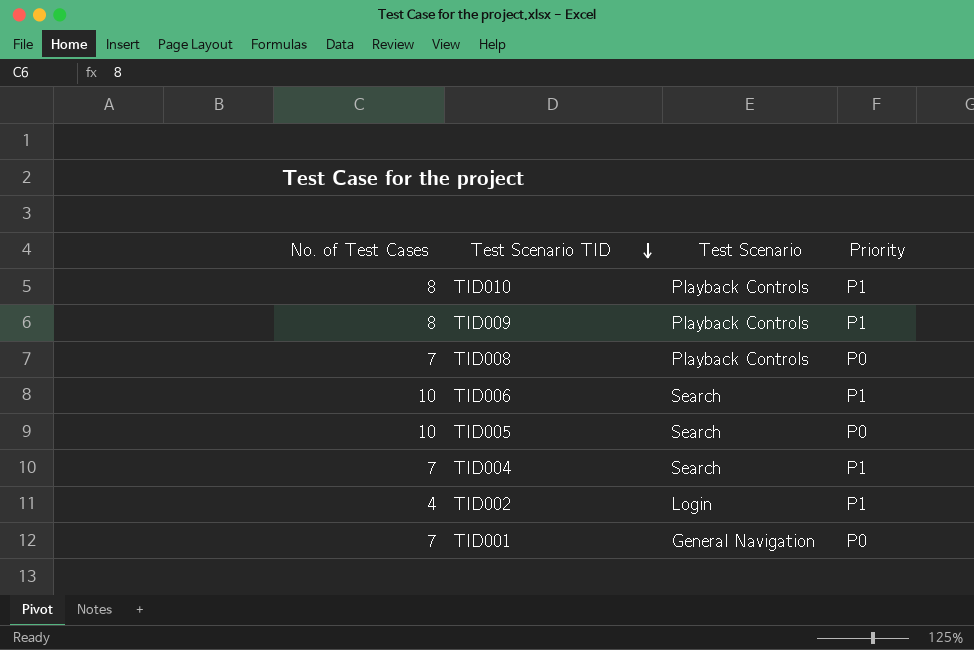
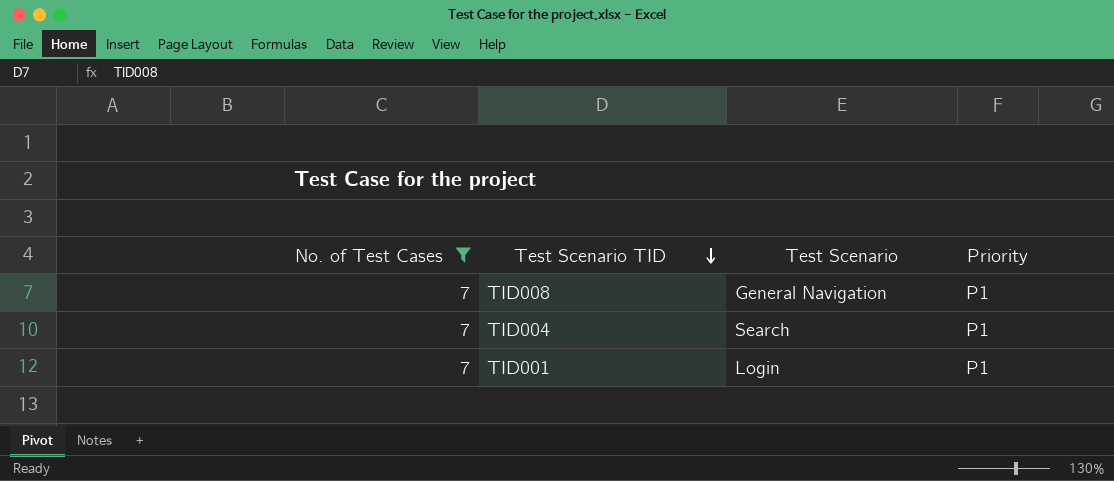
filter: none -> No. of Test Cases = 7
TID008 | Test Scenario: Playback Controls -> General Navigation
TID008 | Priority: P0 -> P1
TID001 | Test Scenario: General Navigation -> Login
TID001 | Priority: P0 -> P1

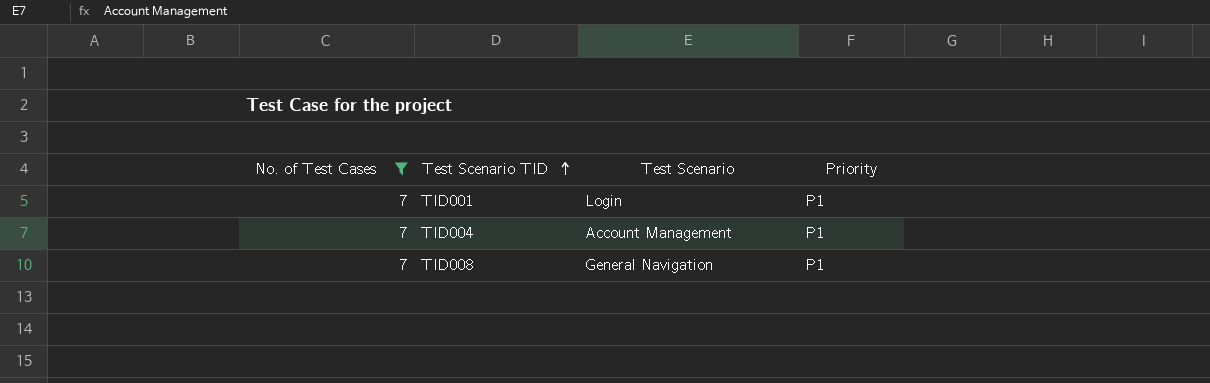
row order: Test Scenario TID descending -> Test Scenario TID ascending
TID004 | Test Scenario: Search -> Account Management

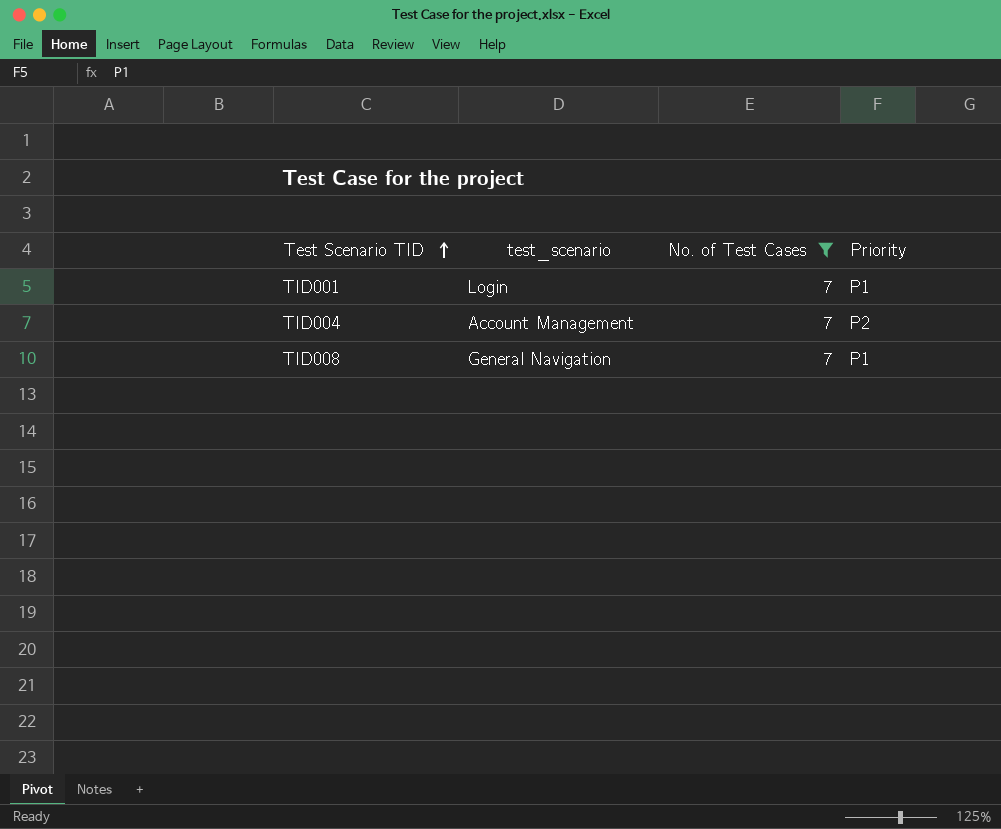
column name: Test Scenario -> test_scenario
column No. of Test Cases | position: 1 -> 3
TID004 | Priority: P1 -> P2

